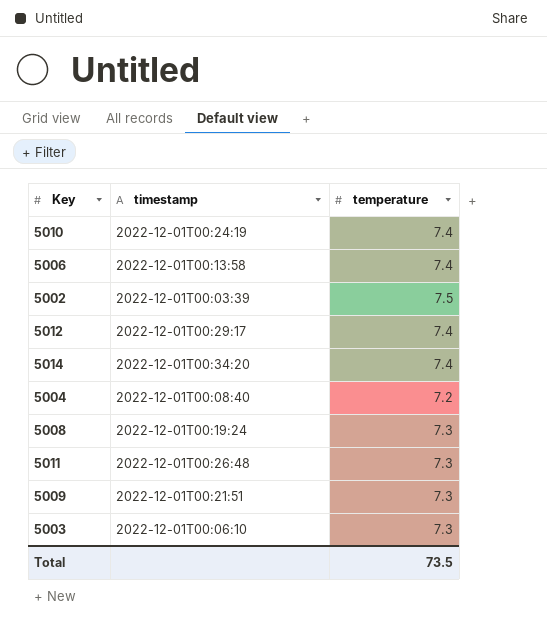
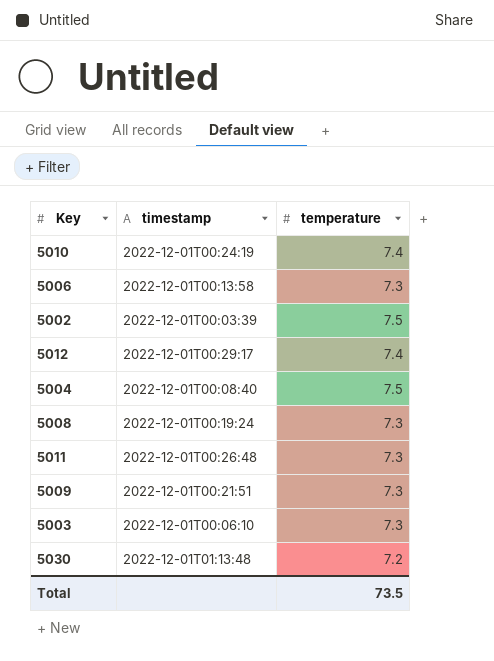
row 5014: 2022-12-01T00:34:20 | 7.4 -> none
5006 | temperature: 7.4 -> 7.3
5004 | temperature: 7.2 -> 7.5
row 5030: none -> 2022-12-01T01:13:48 | 7.2

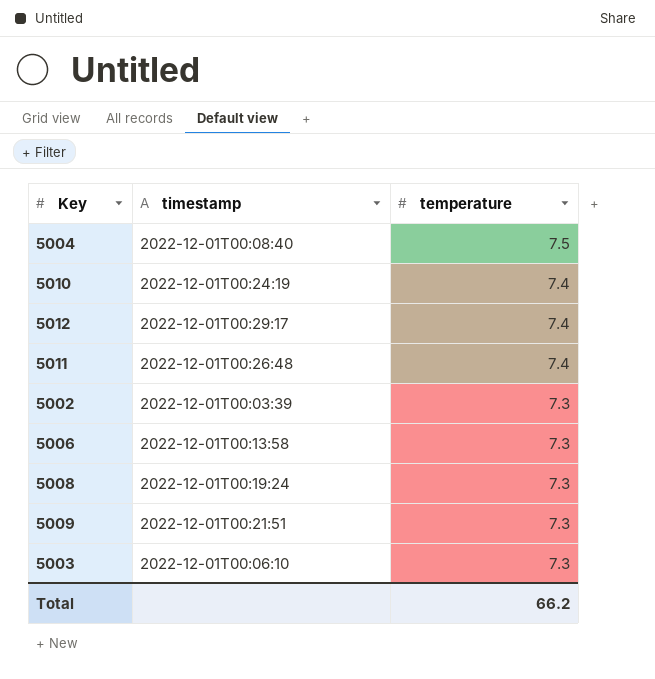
row order: none -> temperature descending
row 5030: 2022-12-01T01:13:48 | 7.2 -> none
5011 | temperature: 7.3 -> 7.4
5002 | temperature: 7.5 -> 7.3
Total | temperature: 73.5 -> 66.2

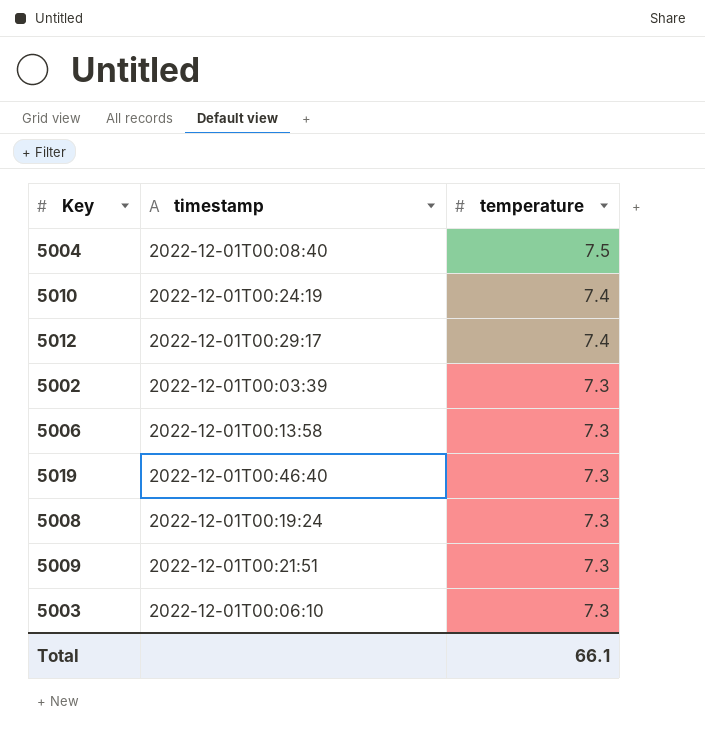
row 5011: 2022-12-01T00:26:48 | 7.4 -> none
row 5019: none -> 2022-12-01T00:46:40 | 7.3
Total | temperature: 66.2 -> 66.1

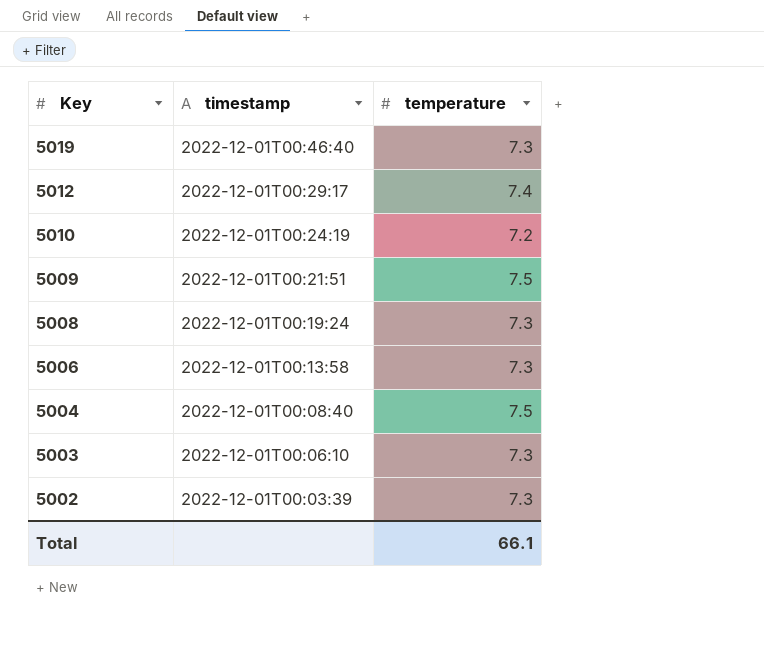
row order: temperature descending -> Key descending
5010 | temperature: 7.4 -> 7.2
5009 | temperature: 7.3 -> 7.5

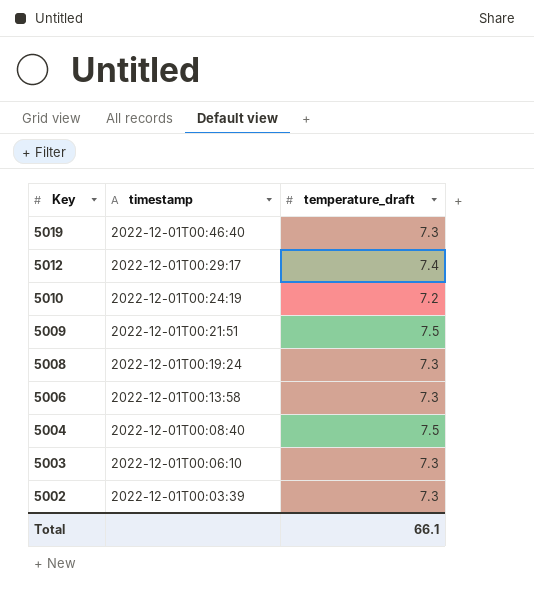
column name: temperature -> temperature_draft

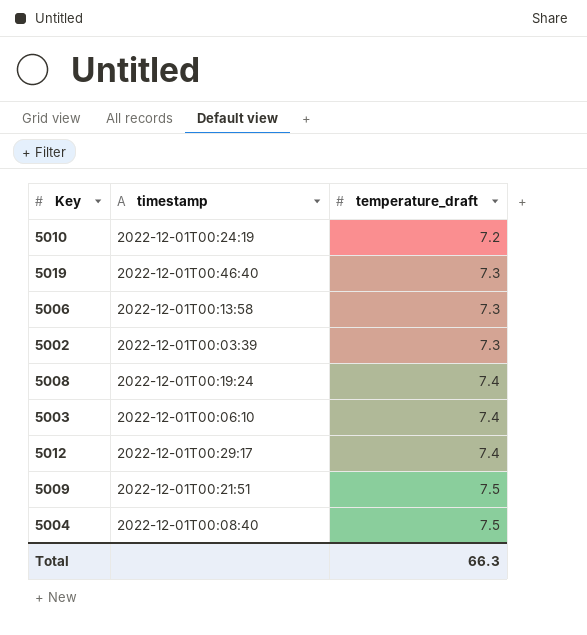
row order: Key descending -> temperature_draft ascending
5008 | temperature_draft: 7.3 -> 7.4
5003 | temperature_draft: 7.3 -> 7.4
Total | temperature_draft: 66.1 -> 66.3

